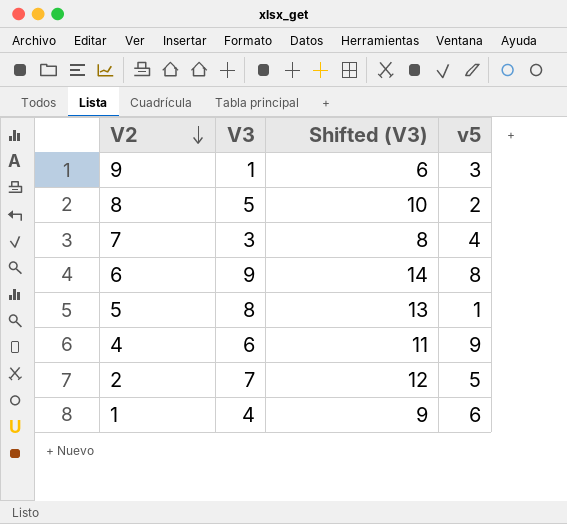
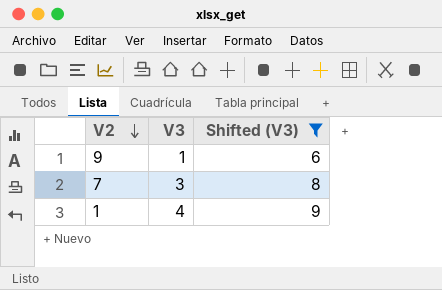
filter: none -> Shifted (V3) <= 9
column v5 | position: 4 -> none

